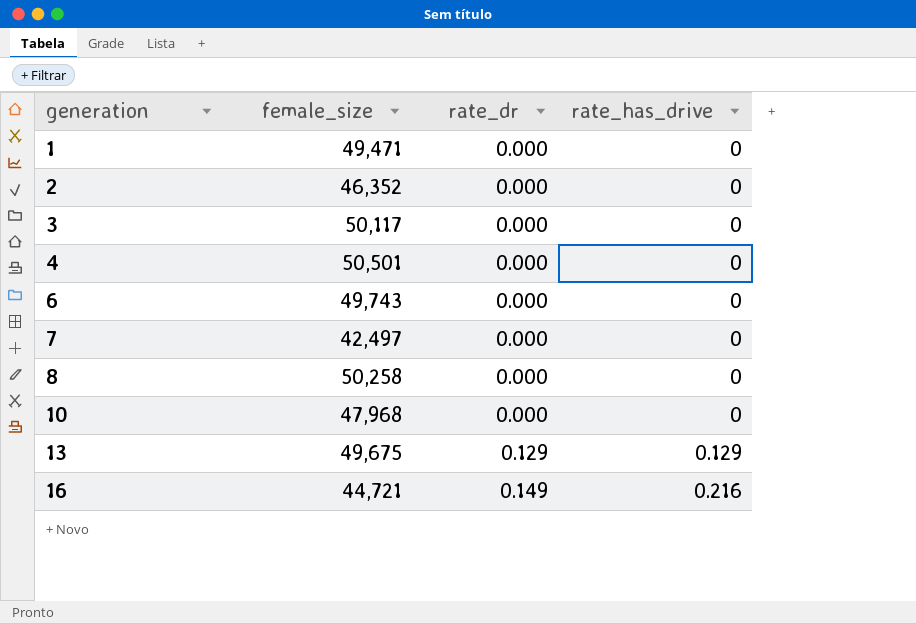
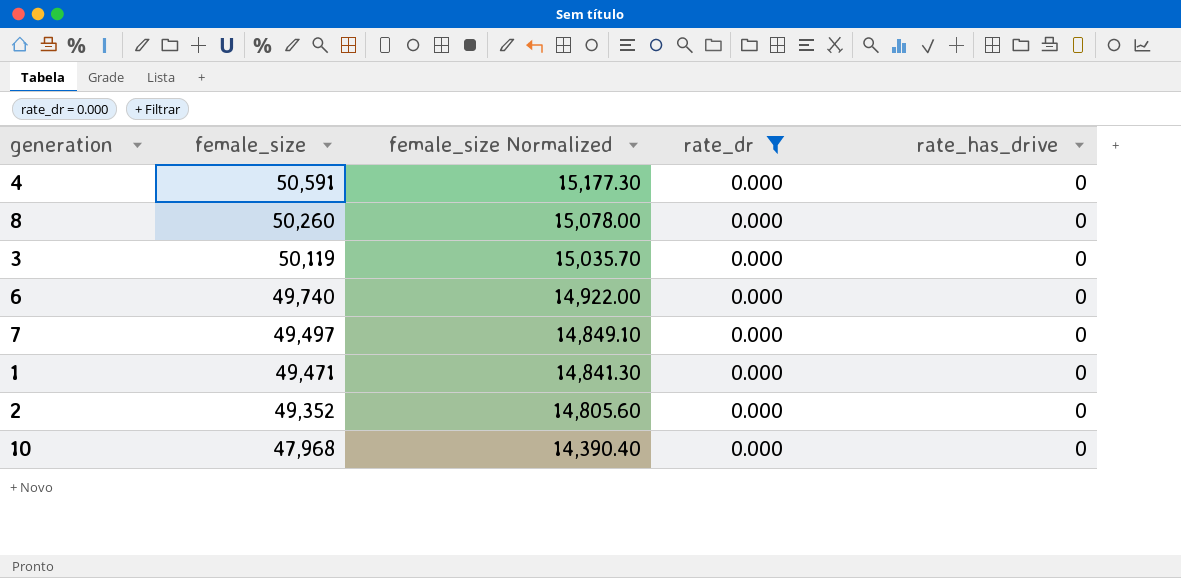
filter: none -> rate_dr = 0.000
row order: generation ascending -> female_size descending
column female_size Normalized | formula: none -> [female_size] * 0.3
4 | female_size: 50,501 -> 50,591
8 | female_size: 50,258 -> 50,260
3 | female_size: 50,117 -> 50,119
6 | female_size: 49,743 -> 49,740
7 | female_size: 42,497 -> 49,497
2 | female_size: 46,352 -> 49,352

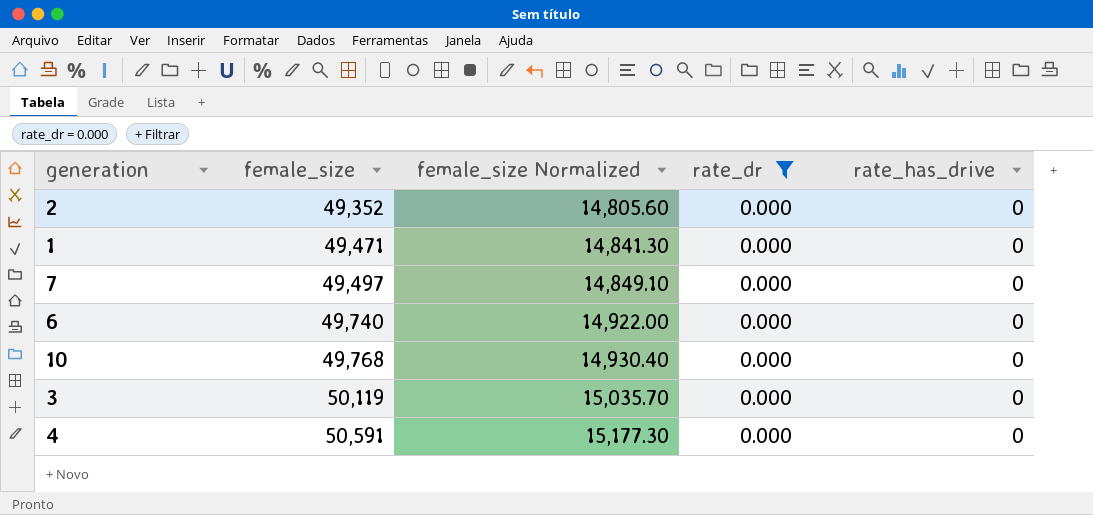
row order: female_size descending -> female_size ascending
row 8: 50,260 | 15,078.00 | 0.000 | 0 -> none
10 | female_size: 47,968 -> 49,768
10 | female_size Normalized: 14,390.40 -> 14,930.40

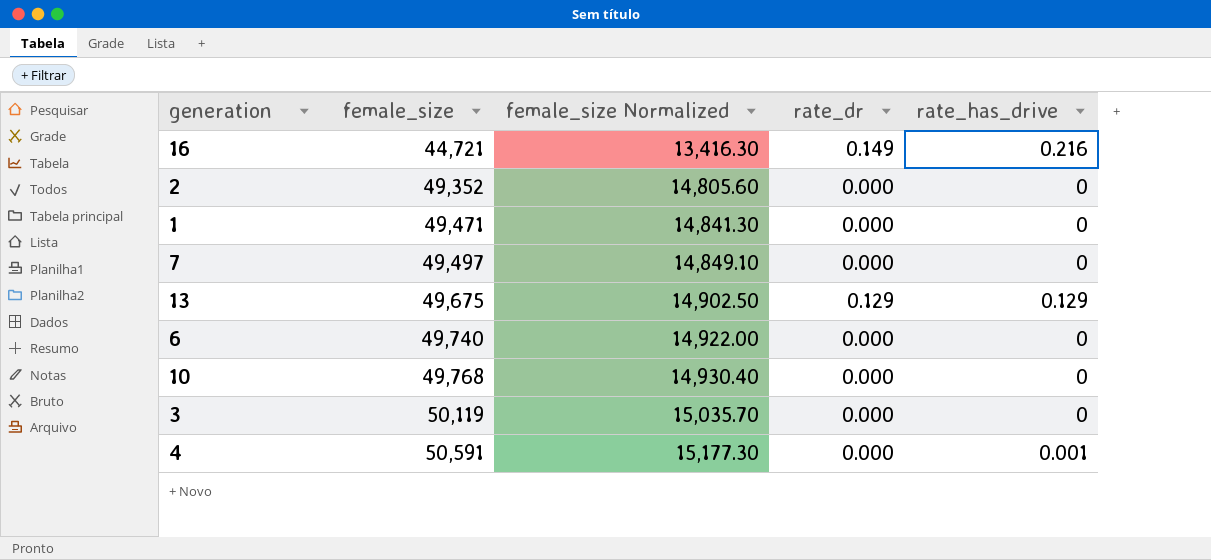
filter: rate_dr = 0.000 -> none
4 | rate_has_drive: 0 -> 0.001

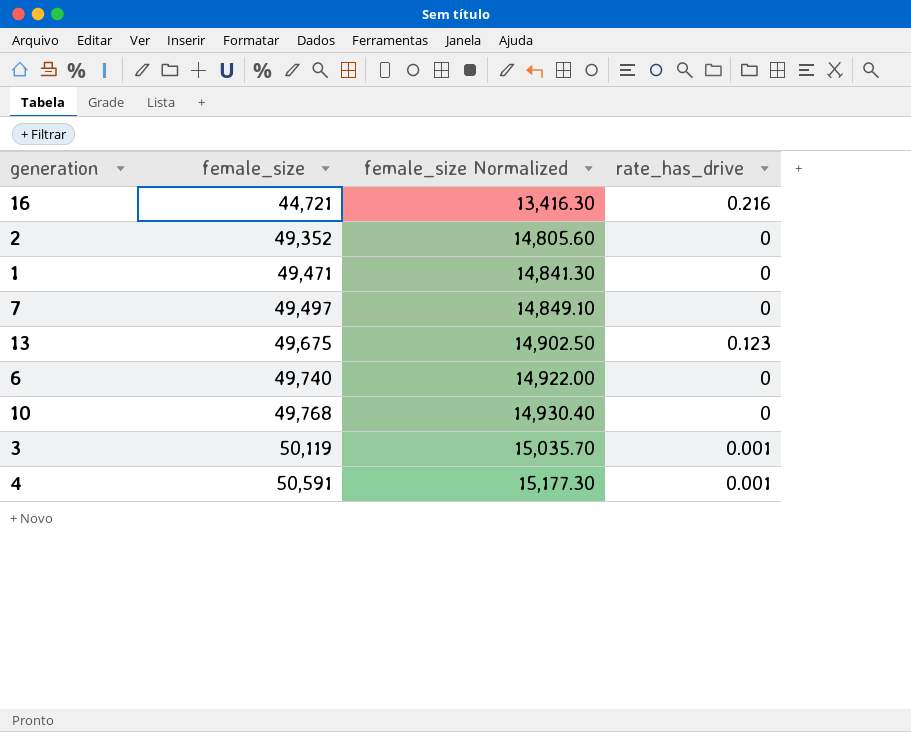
column rate_dr | position: 4 -> none
13 | rate_has_drive: 0.129 -> 0.123
3 | rate_has_drive: 0 -> 0.001

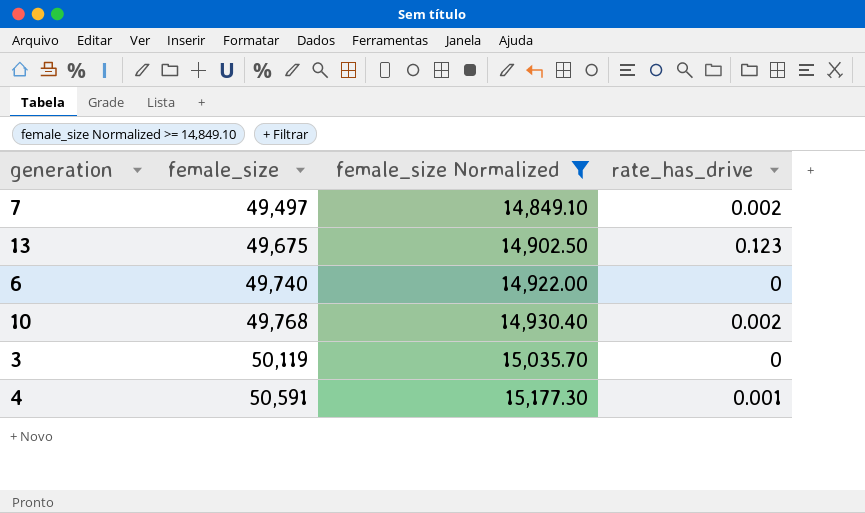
filter: none -> female_size Normalized >= 14,849.10
7 | rate_has_drive: 0 -> 0.002
10 | rate_has_drive: 0 -> 0.002
3 | rate_has_drive: 0.001 -> 0

